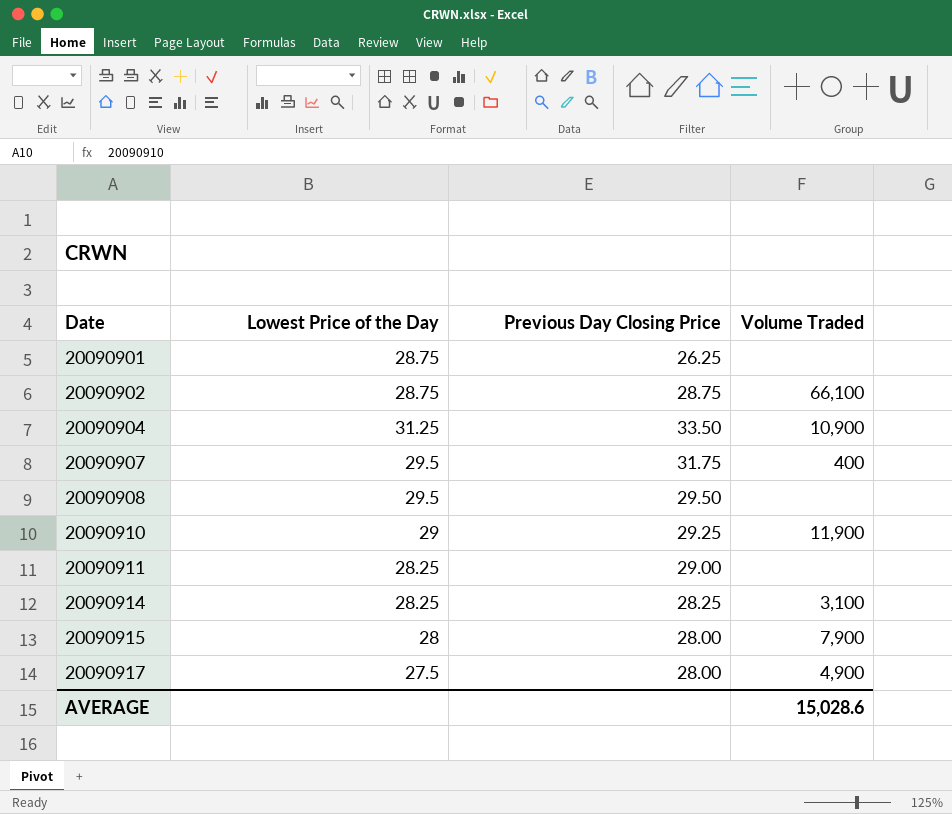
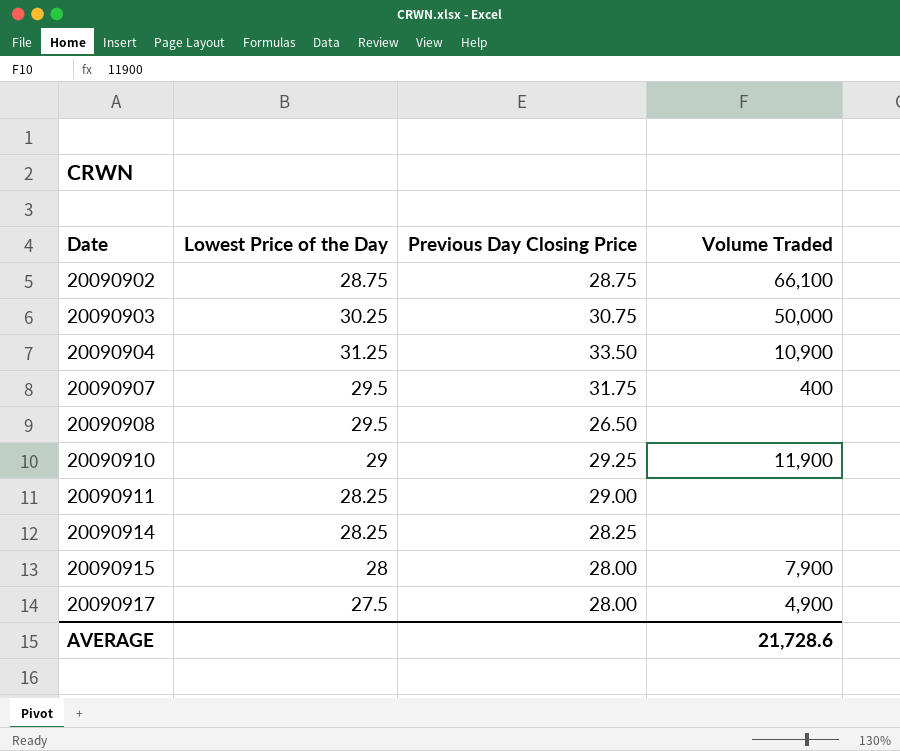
row 20090901: 28.75 | 26.25 | none -> none
row 20090903: none -> 30.25 | 30.75 | 50,000
20090908 | Previous Day Closing Price: 29.50 -> 26.50
20090914 | Volume Traded: 3,100 -> none
AVERAGE | Volume Traded: 15,028.6 -> 21,728.6

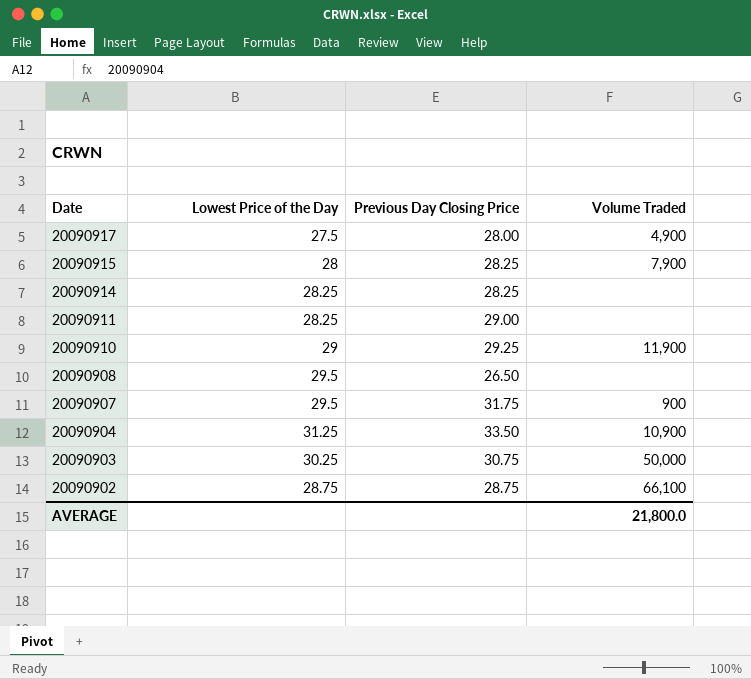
row order: Date ascending -> Date descending
20090915 | Previous Day Closing Price: 28.00 -> 28.25
20090907 | Volume Traded: 400 -> 900
AVERAGE | Volume Traded: 21,728.6 -> 21,800.0

